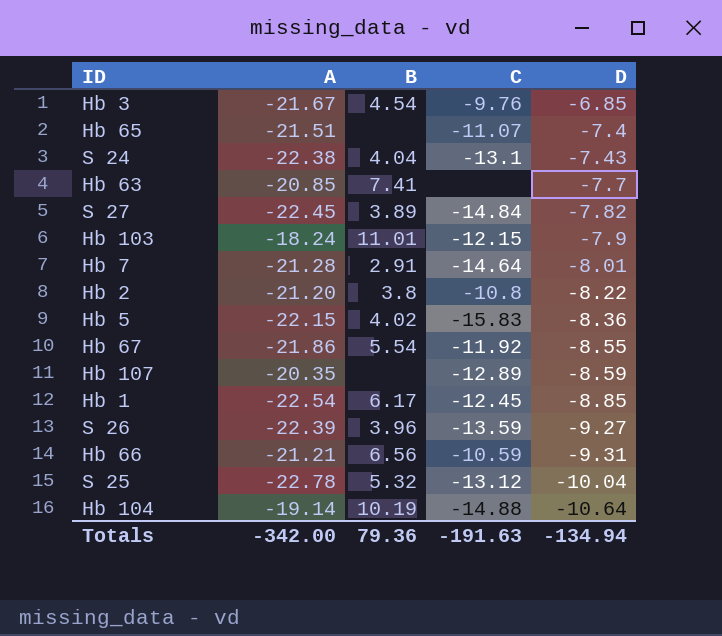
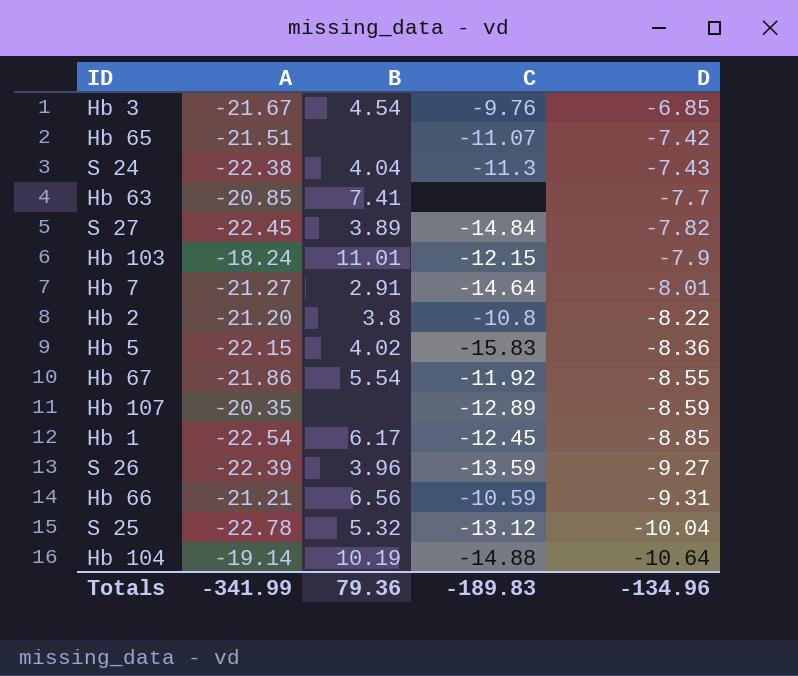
Hb 65 | D: -7.4 -> -7.42
S 24 | C: -13.1 -> -11.3
Hb 7 | A: -21.28 -> -21.27
Totals | A: -342.00 -> -341.99
Totals | C: -191.63 -> -189.83
Totals | D: -134.94 -> -134.96

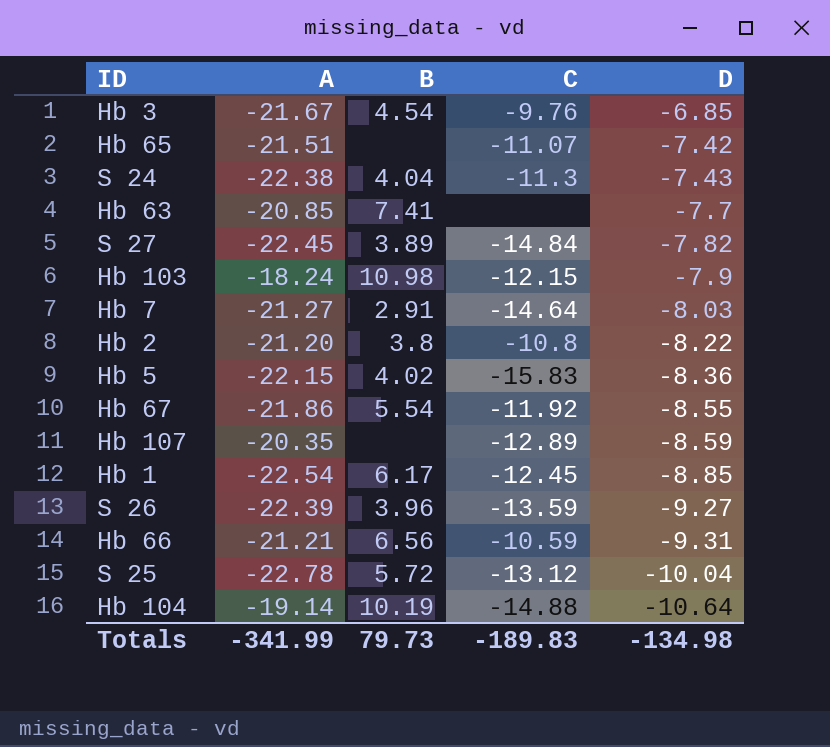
Hb 103 | B: 11.01 -> 10.98
Hb 7 | D: -8.01 -> -8.03
S 25 | B: 5.32 -> 5.72
Totals | B: 79.36 -> 79.73
Totals | D: -134.96 -> -134.98

